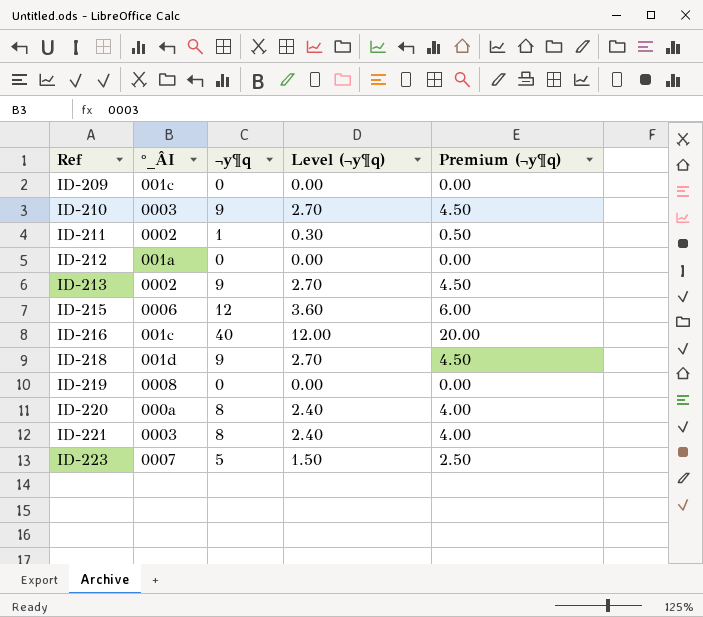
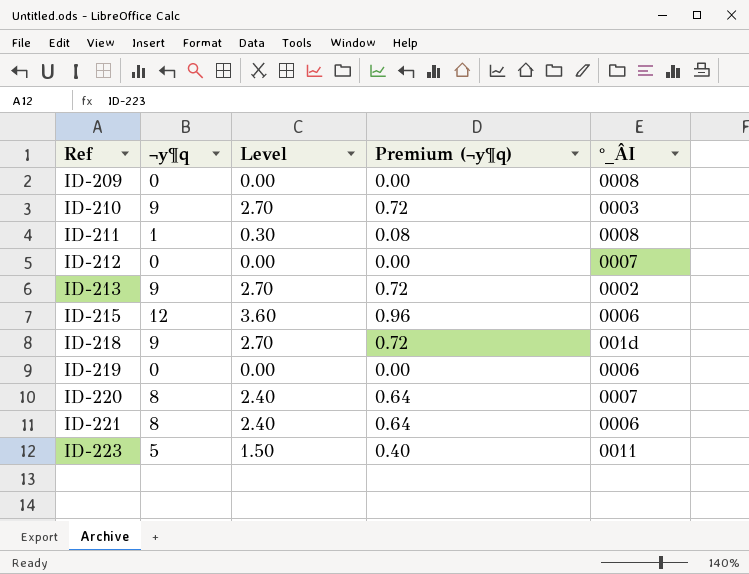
column name: Level (¬y¶q) -> Level
column Premium (¬y¶q) | formula: [¬y¶q] * 0.5 -> [¬y¶q] * 0.08
column °_ÂI | position: 2 -> 5
row ID-216: 001c | 40 | 12.00 | 20.00 -> none
ID-209 | °_ÂI: 001c -> 0008
ID-211 | °_ÂI: 0002 -> 0008
ID-212 | °_ÂI: 001a -> 0007
ID-219 | °_ÂI: 0008 -> 0006
ID-220 | °_ÂI: 000a -> 0007
ID-221 | °_ÂI: 0003 -> 0006
ID-223 | °_ÂI: 0007 -> 0011

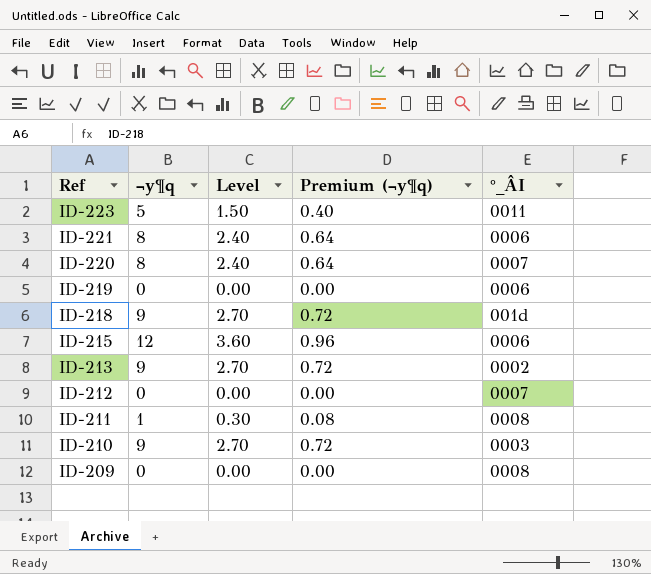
row order: Ref ascending -> Ref descending

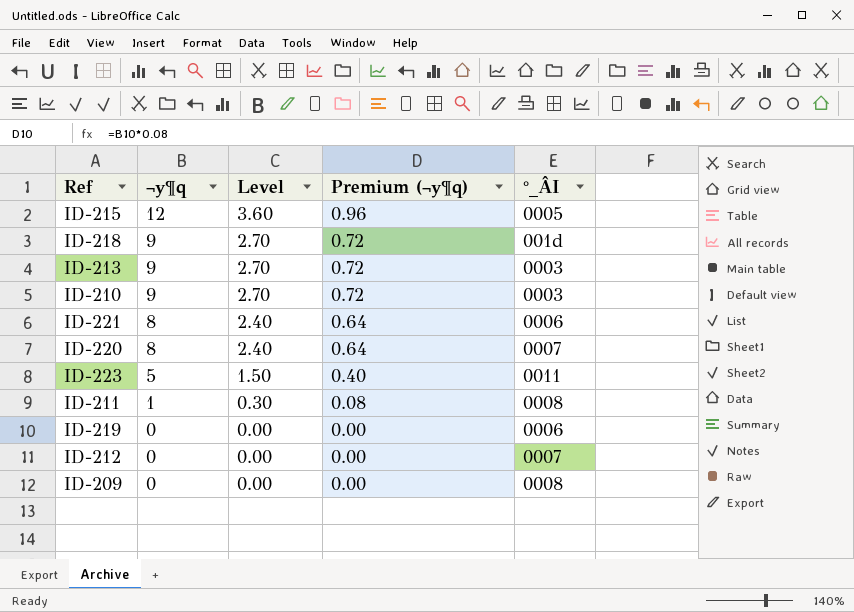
row order: Ref descending -> ¬y¶q descending
ID-215 | °_ÂI: 0006 -> 0005
ID-213 | °_ÂI: 0002 -> 0003

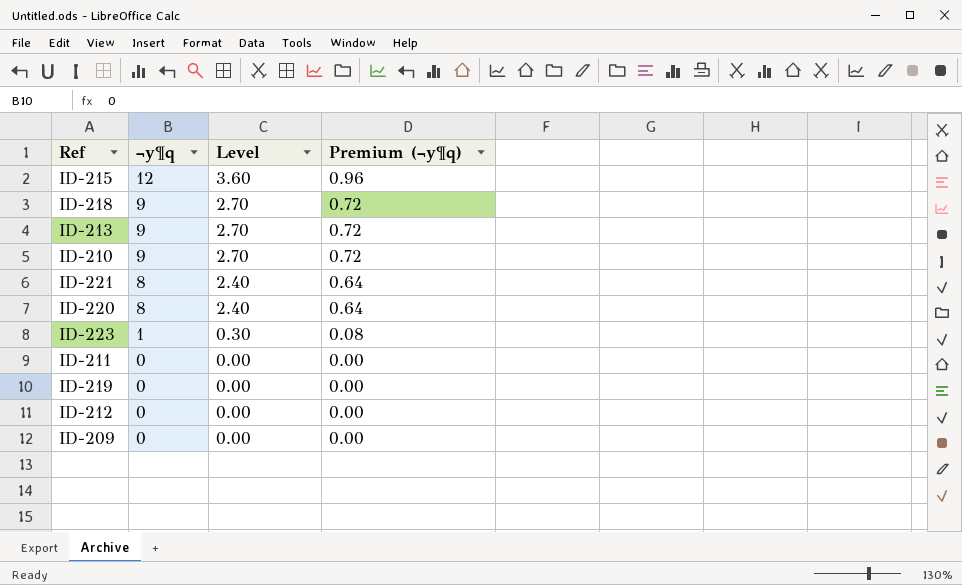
column °_ÂI | position: 5 -> none
ID-223 | ¬y¶q: 5 -> 1
ID-223 | Level: 1.50 -> 0.30
ID-223 | Premium (¬y¶q): 0.40 -> 0.08
ID-211 | ¬y¶q: 1 -> 0
ID-211 | Level: 0.30 -> 0.00
ID-211 | Premium (¬y¶q): 0.08 -> 0.00

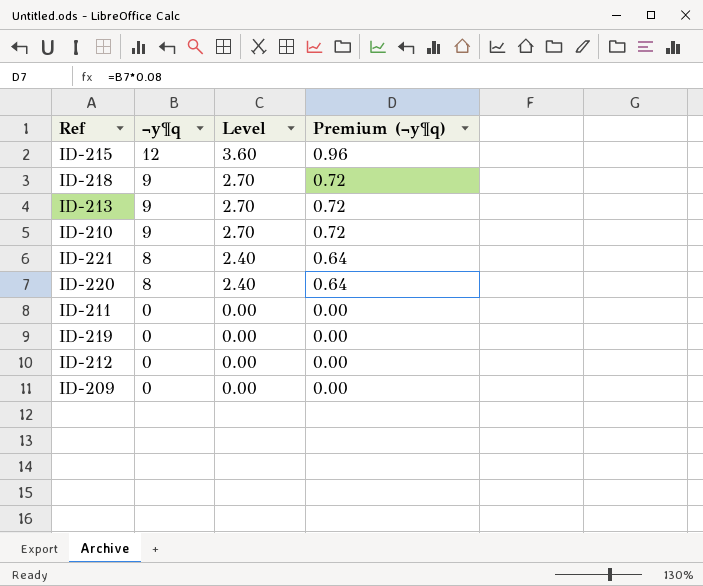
row ID-223: 1 | 0.30 | 0.08 -> none

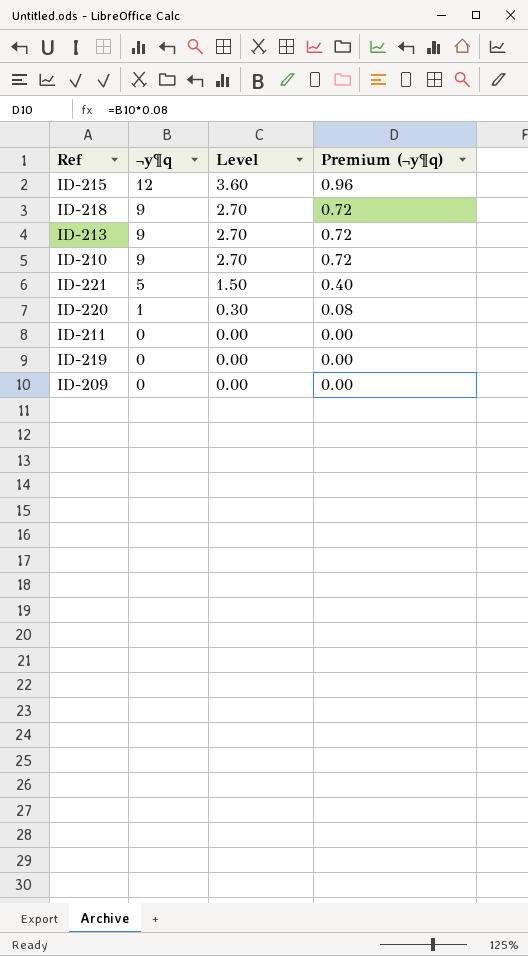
row ID-212: 0 | 0.00 | 0.00 -> none
ID-221 | ¬y¶q: 8 -> 5
ID-221 | Level: 2.40 -> 1.50
ID-221 | Premium (¬y¶q): 0.64 -> 0.40
ID-220 | ¬y¶q: 8 -> 1
ID-220 | Level: 2.40 -> 0.30
ID-220 | Premium (¬y¶q): 0.64 -> 0.08

